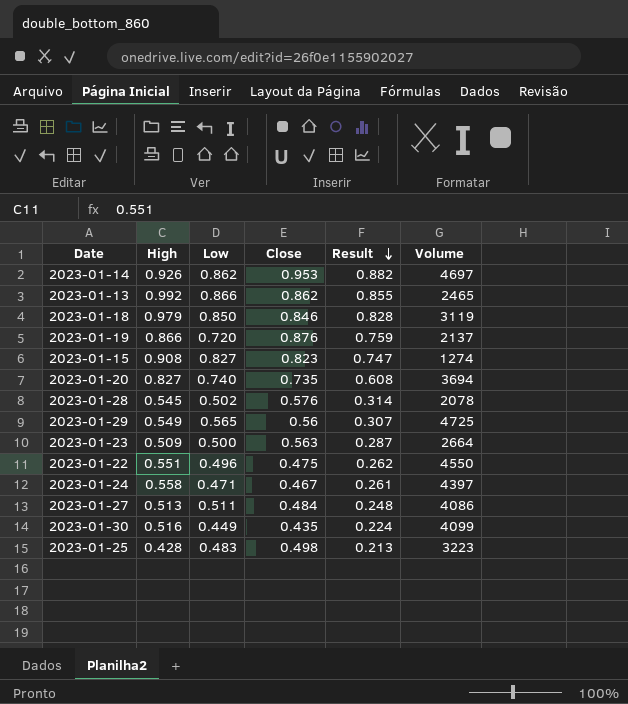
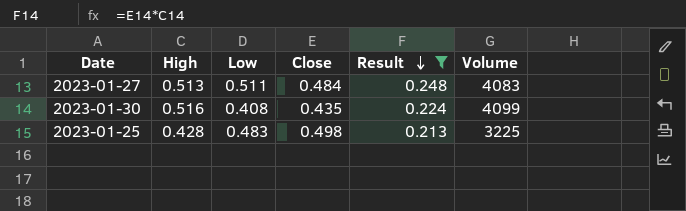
filter: none -> Result <= 0.248
2023-01-27 | Volume: 4086 -> 4083
2023-01-30 | Low: 0.449 -> 0.408
2023-01-25 | Volume: 3223 -> 3225

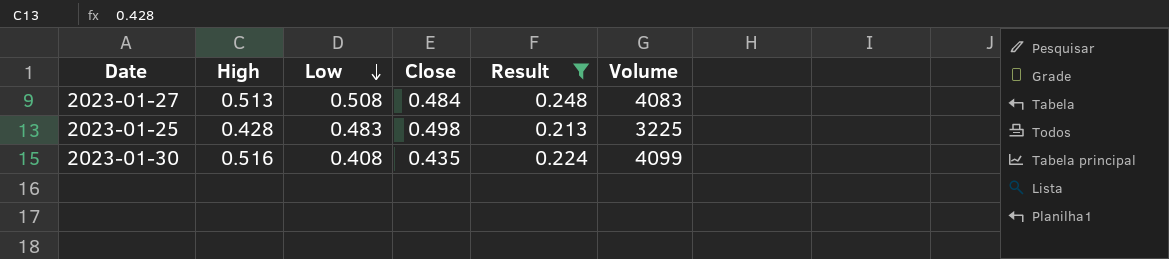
row order: Result descending -> Low descending
2023-01-27 | Low: 0.511 -> 0.508

